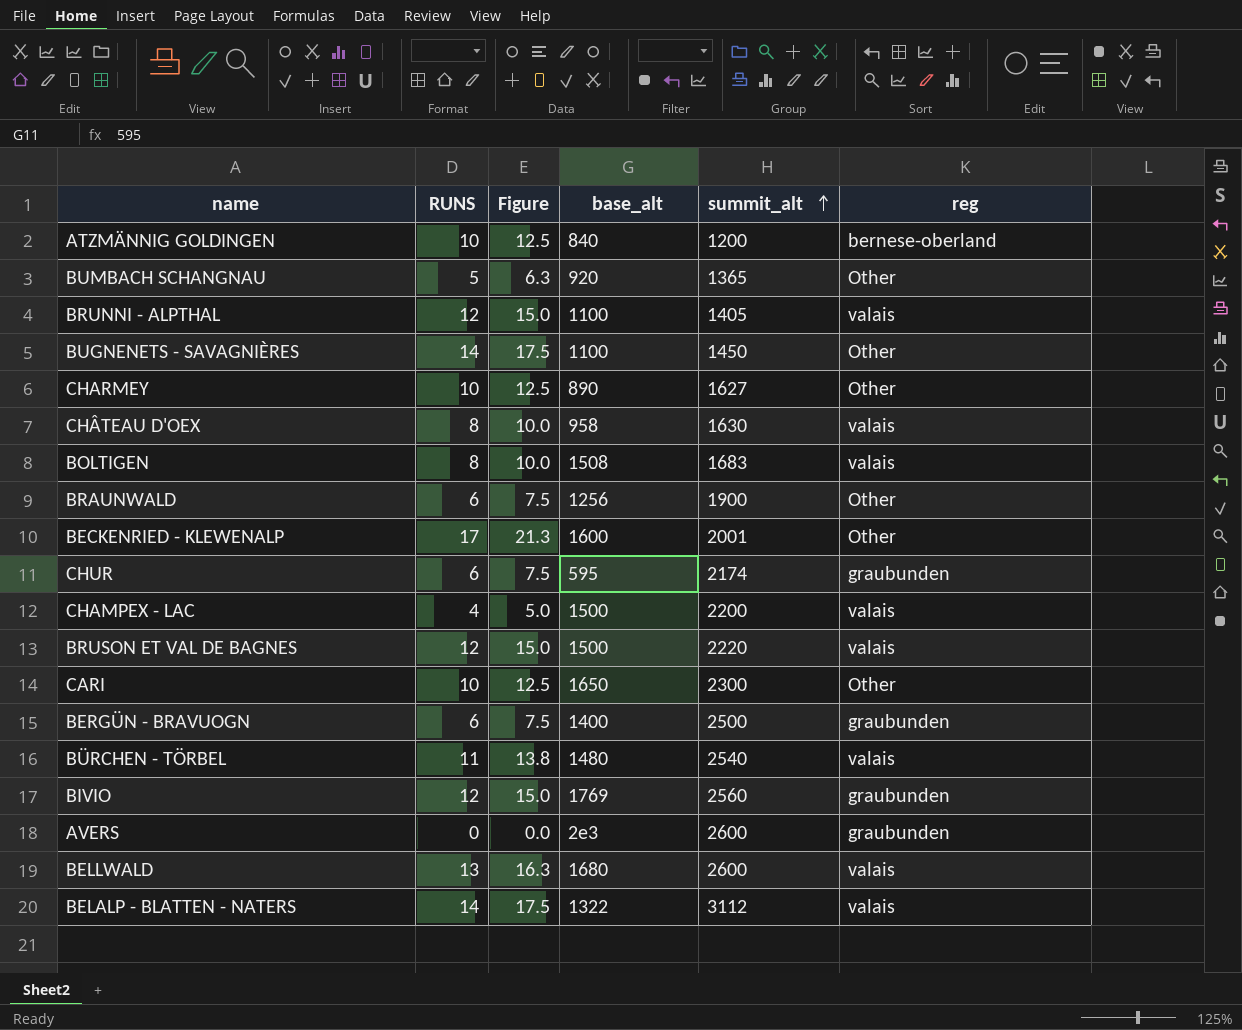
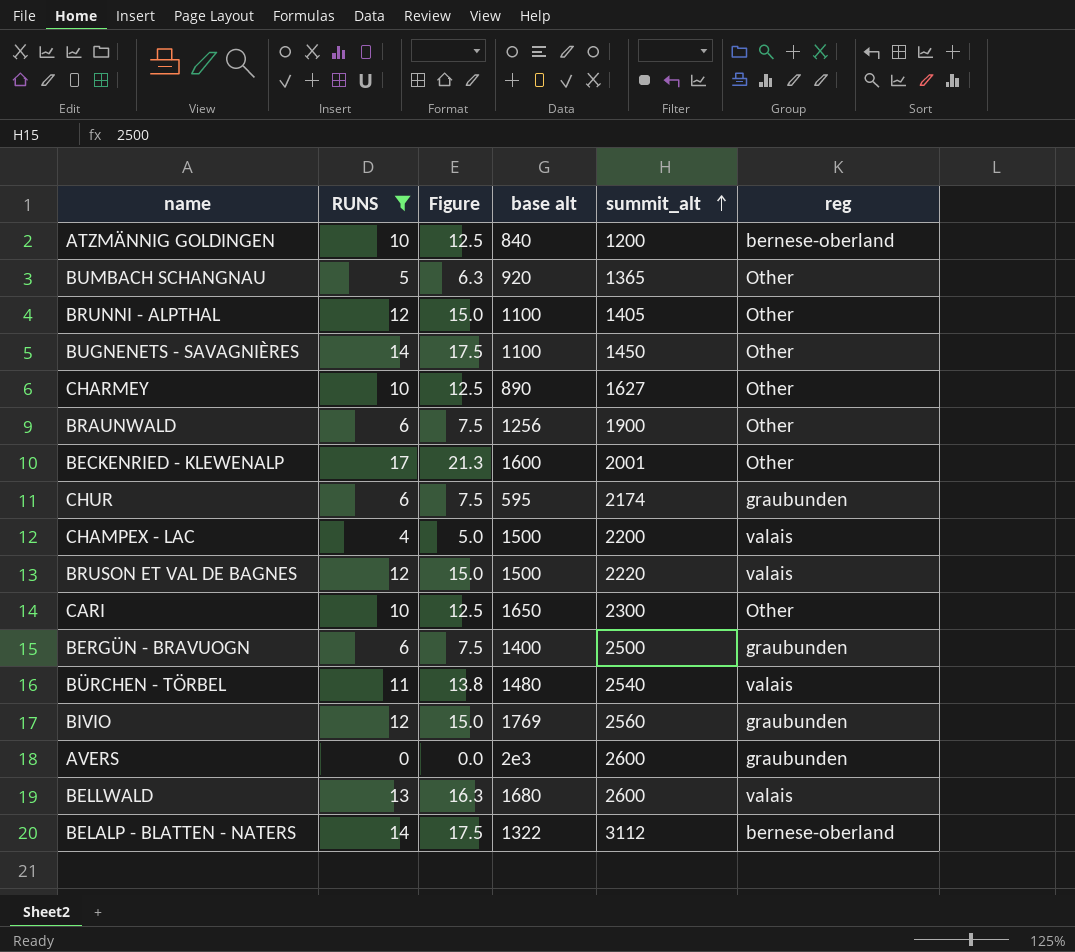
filter: none -> RUNS != 8
column name: base_alt -> base alt
BRUNNI - ALPTHAL | reg: valais -> Other
BELALP - BLATTEN - NATERS | reg: valais -> bernese-oberland

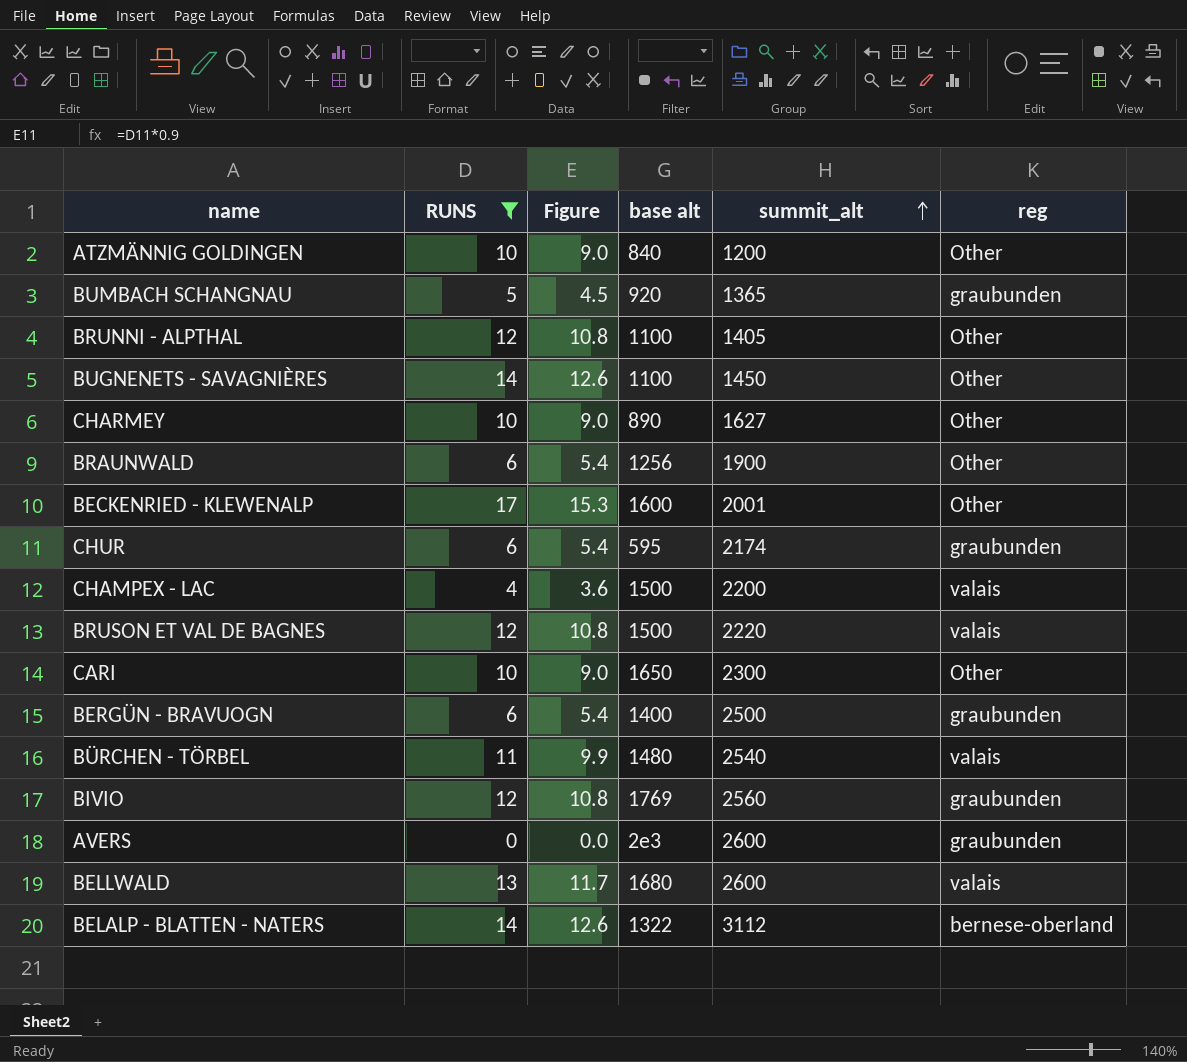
column Figure | formula: [RUNS] * 1.25 -> [RUNS] * 0.9
ATZMÄNNIG GOLDINGEN | reg: bernese-oberland -> Other
BUMBACH SCHANGNAU | reg: Other -> graubunden

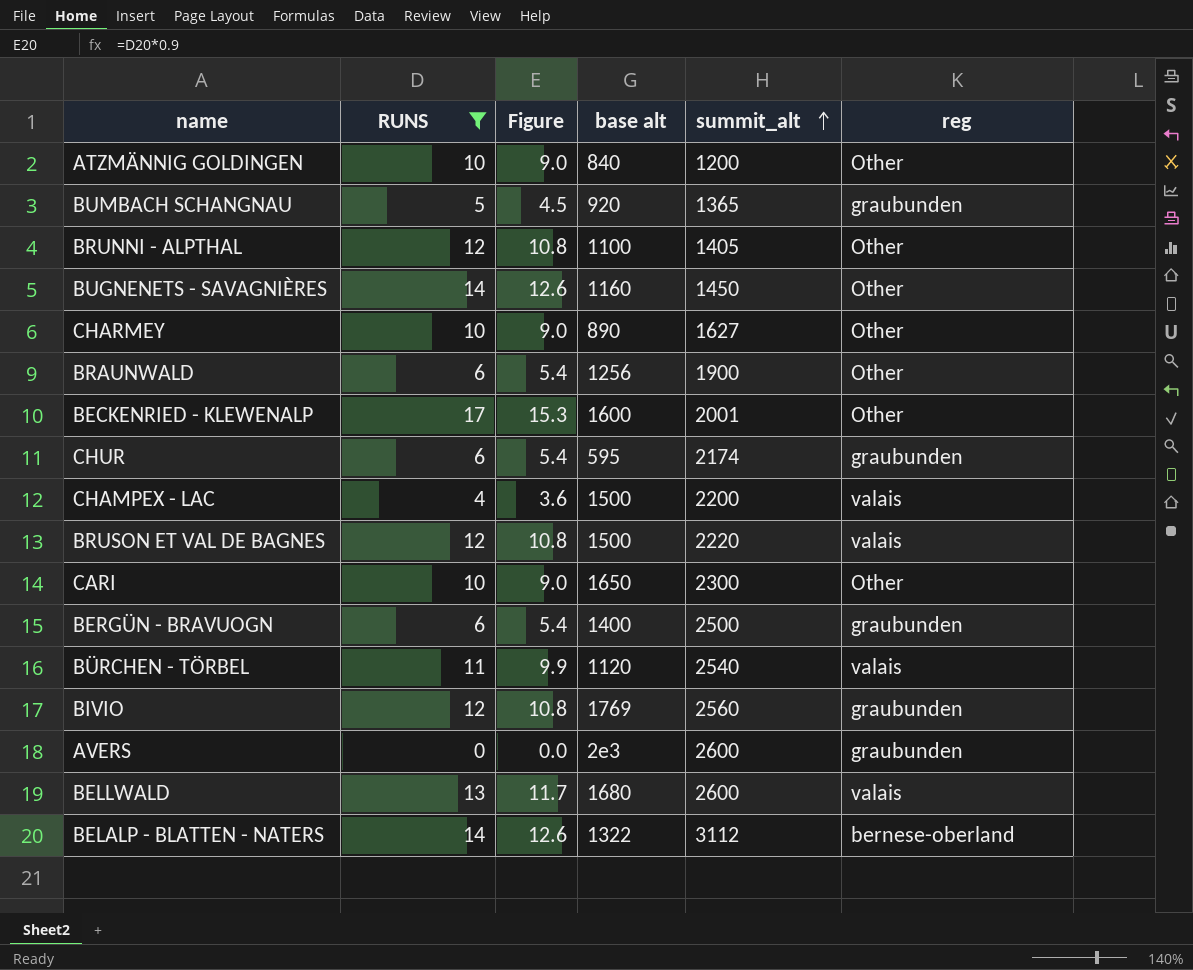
BUGNENETS - SAVAGNIÈRES | base alt: 1100 -> 1160
BÜRCHEN - TÖRBEL | base alt: 1480 -> 1120

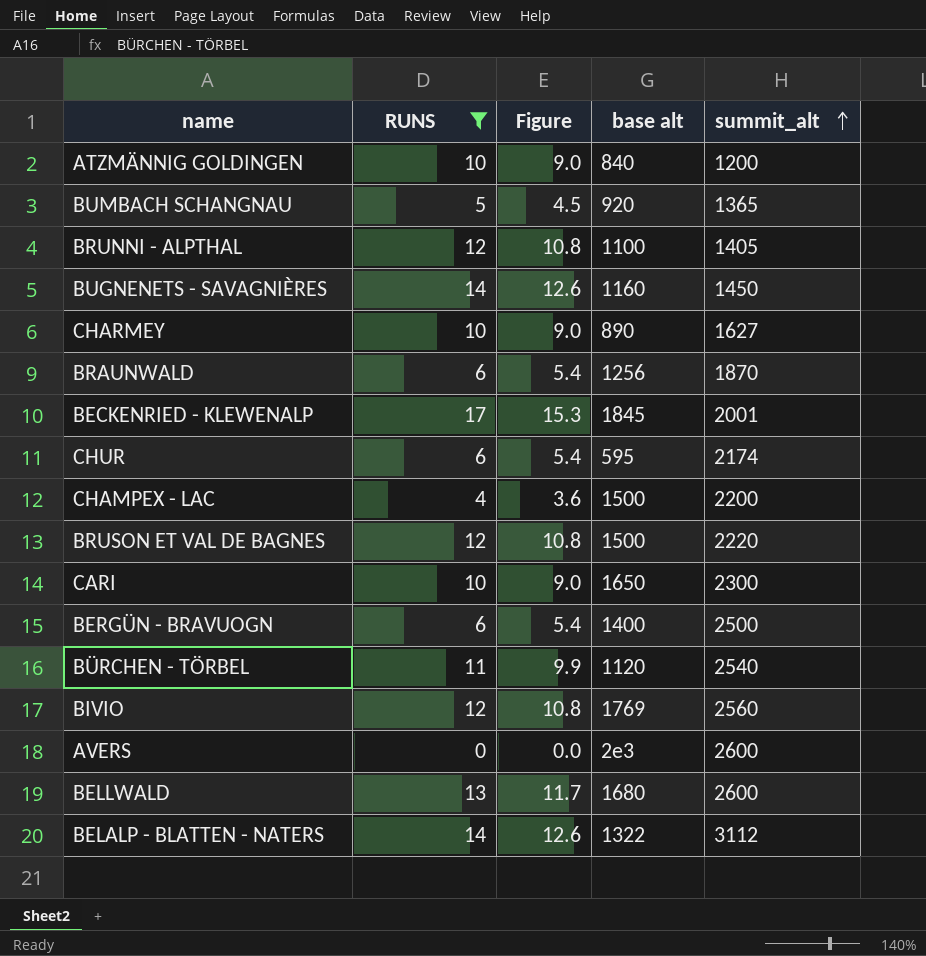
column reg | position: 6 -> none
BRAUNWALD | summit_alt: 1900 -> 1870
BECKENRIED - KLEWENALP | base alt: 1600 -> 1845

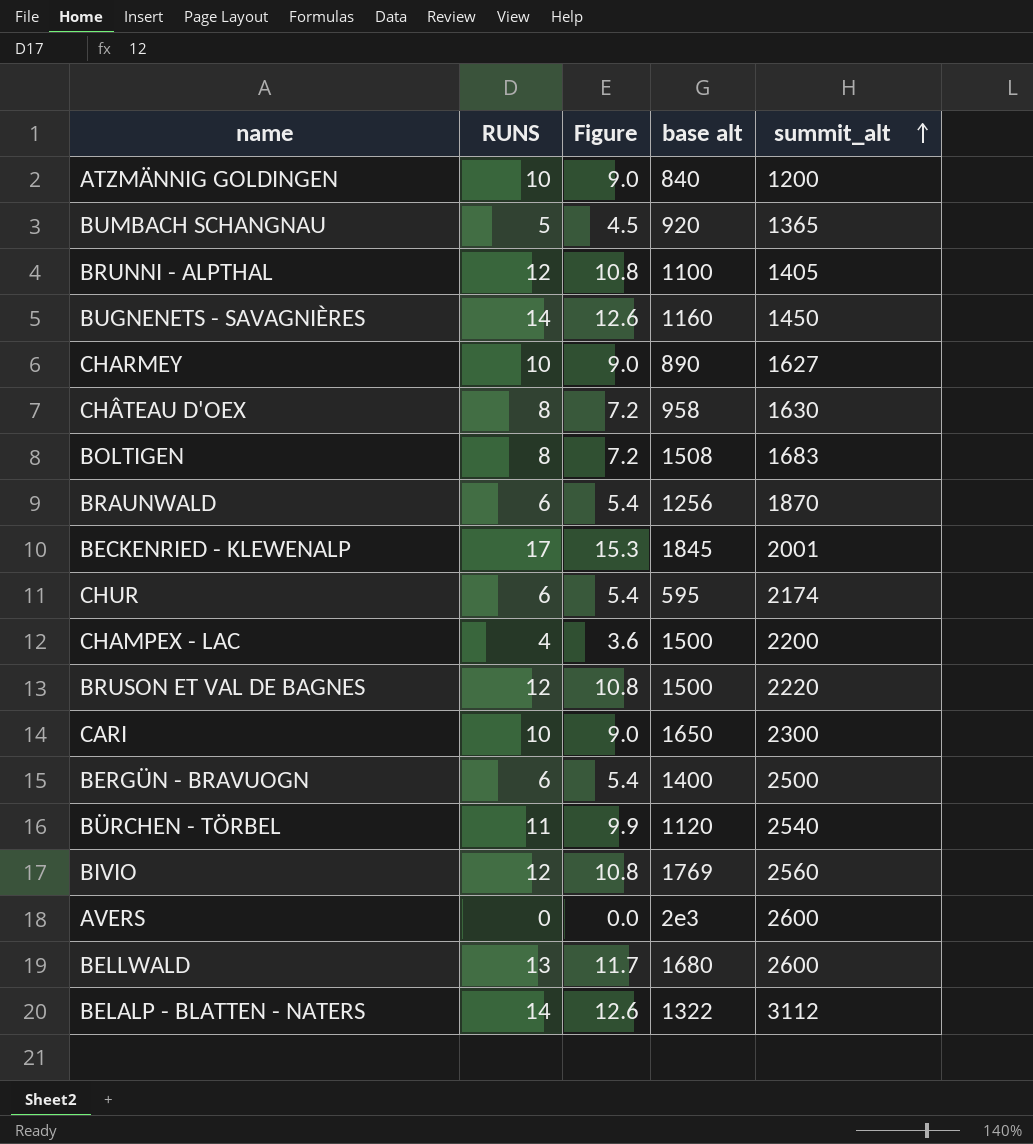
filter: RUNS != 8 -> none

